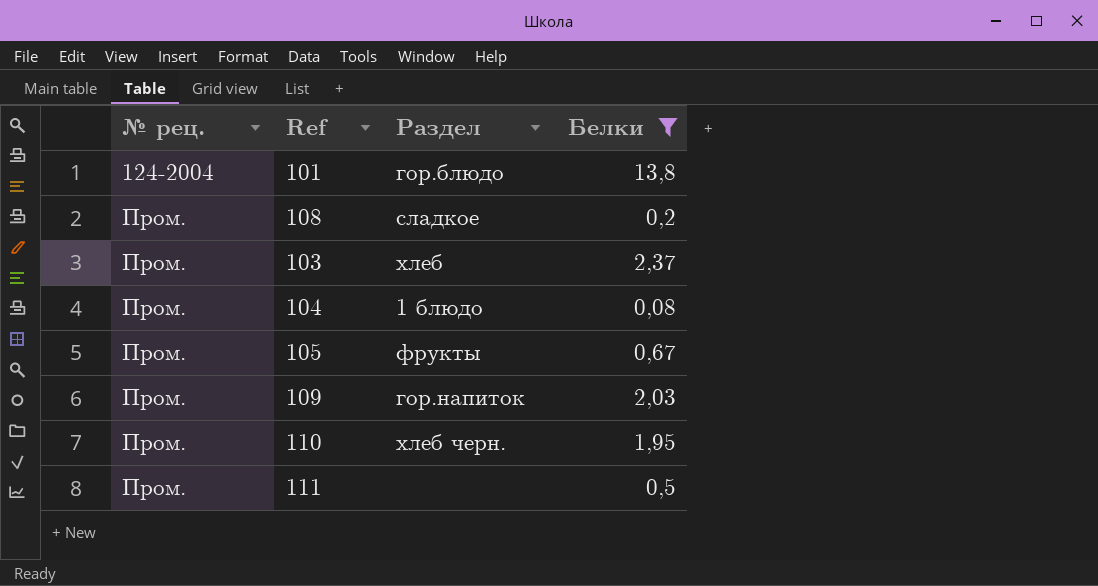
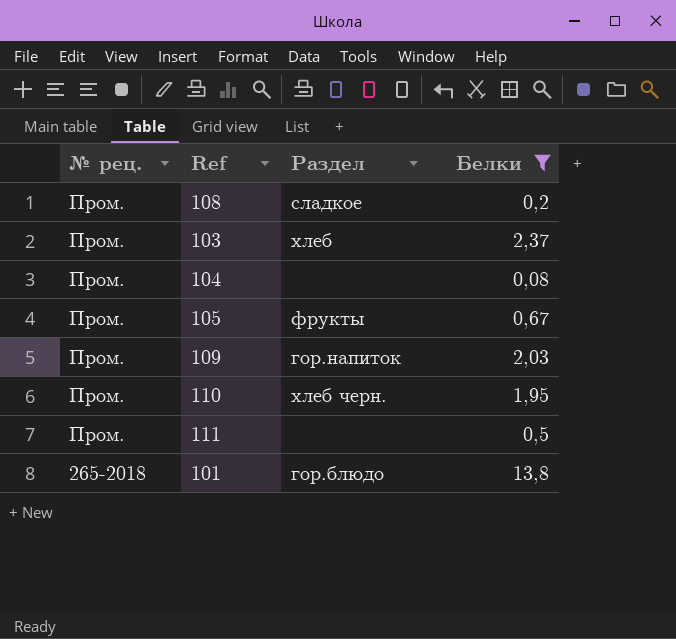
row order: № рец. ascending -> № рец. descending
104 | Раздел: 1 блюдо -> none
101 | № рец.: 124-2004 -> 265-2018

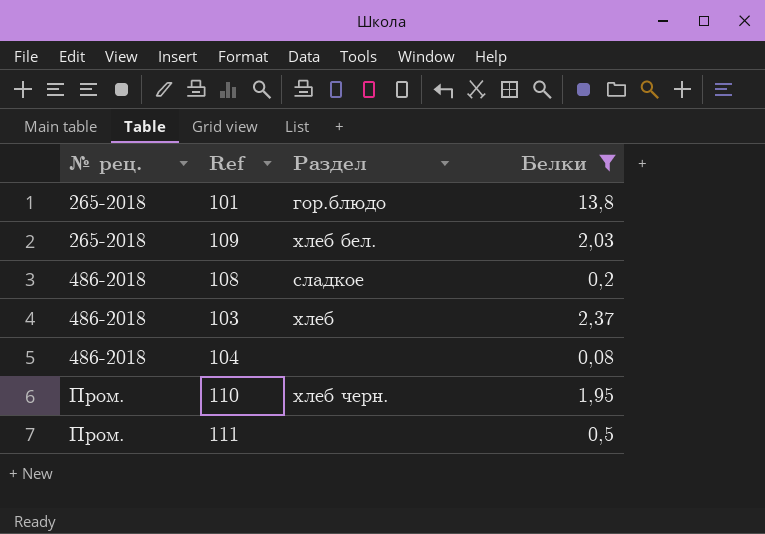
row order: № рец. descending -> № рец. ascending
row 105: Пром. | фрукты | 0,67 -> none
109 | № рец.: Пром. -> 265-2018
109 | Раздел: гор.напиток -> хлеб бел.
108 | № рец.: Пром. -> 486-2018
103 | № рец.: Пром. -> 486-2018
104 | № рец.: Пром. -> 486-2018

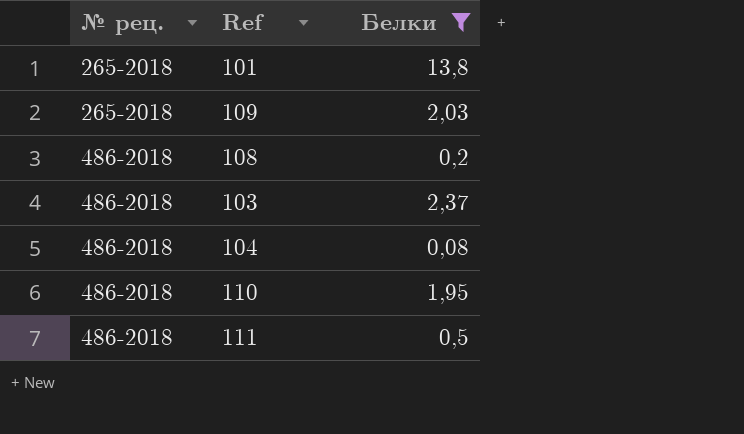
column Раздел | position: 3 -> none
110 | № рец.: Пром. -> 486-2018
111 | № рец.: Пром. -> 486-2018

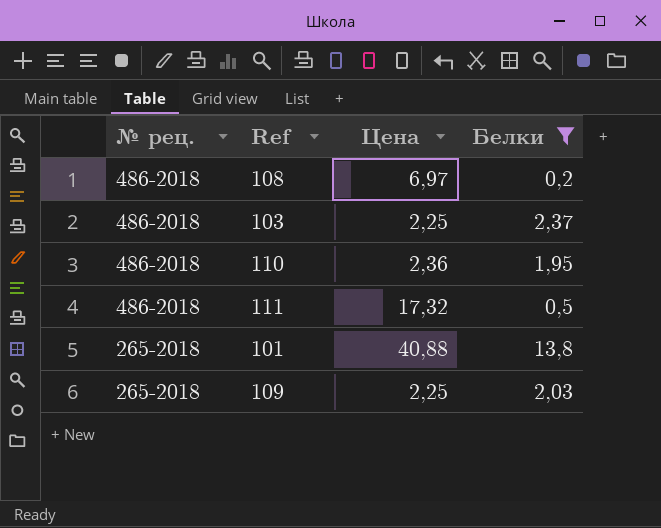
row order: № рец. ascending -> № рец. descending
column Цена | position: none -> 3
row 104: 486-2018 | 0,08 -> none

